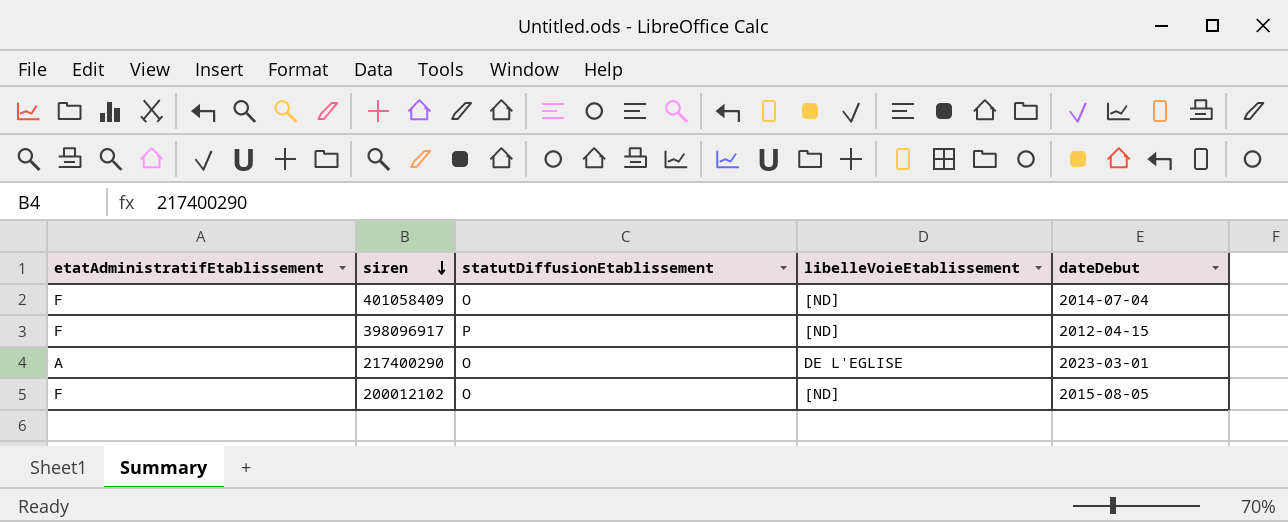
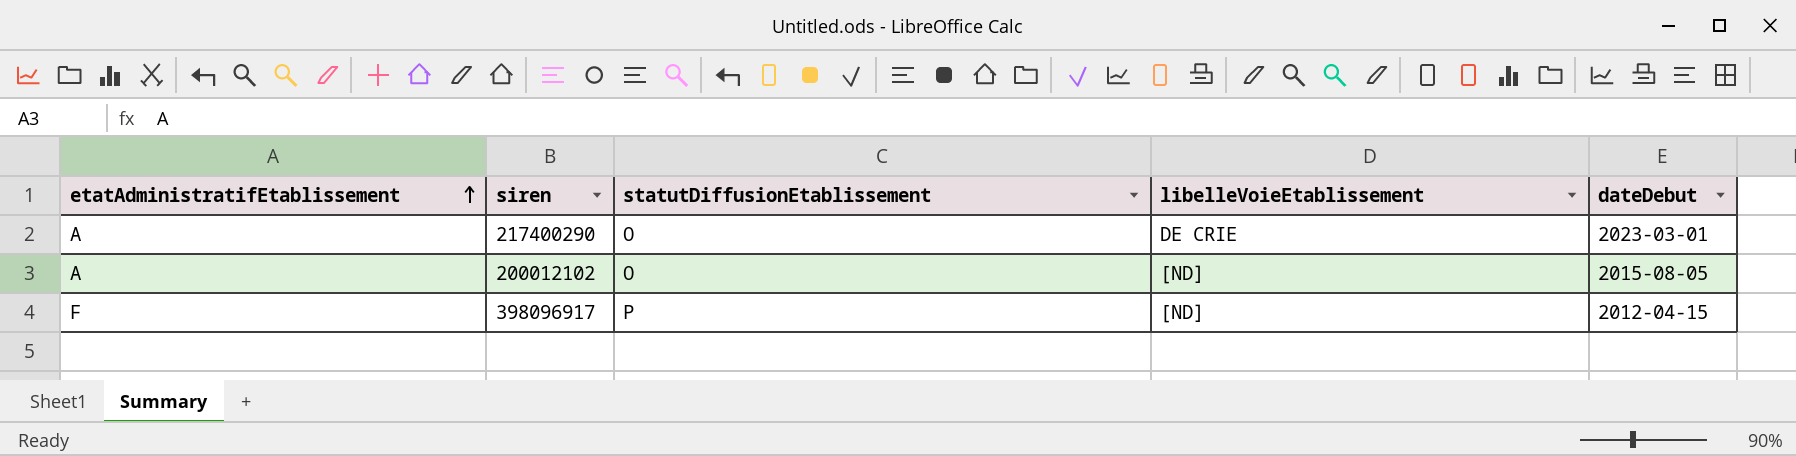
row order: siren descending -> etatAdministratifEtablissement ascending
row 401058409: F | O | [ND] | 2014-07-04 -> none
217400290 | libelleVoieEtablissement: DE L'EGLISE -> DE CRIE
200012102 | etatAdministratifEtablissement: F -> A

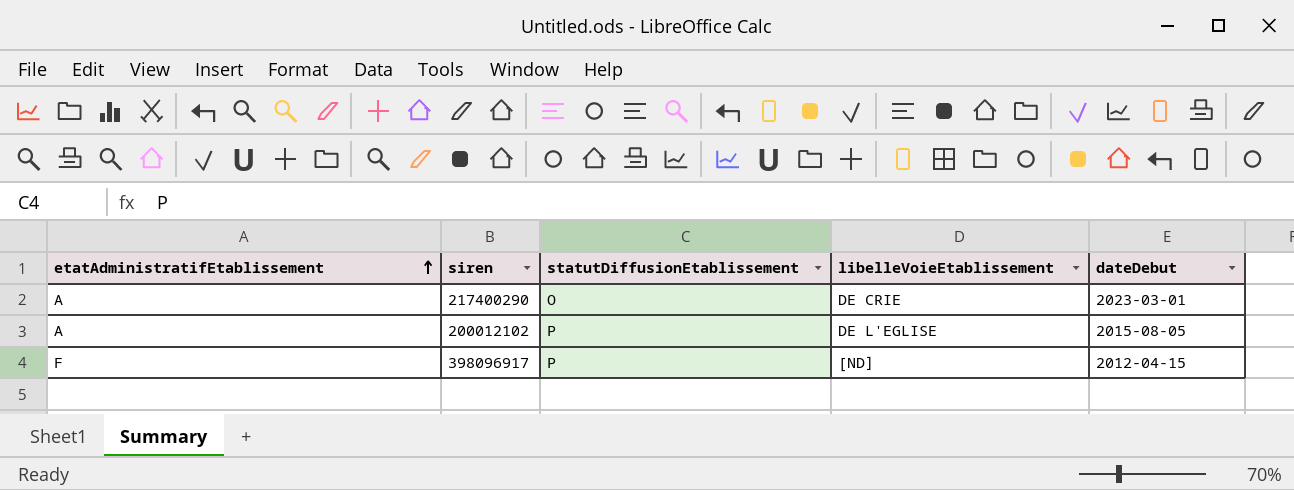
200012102 | statutDiffusionEtablissement: O -> P
200012102 | libelleVoieEtablissement: [ND] -> DE L'EGLISE

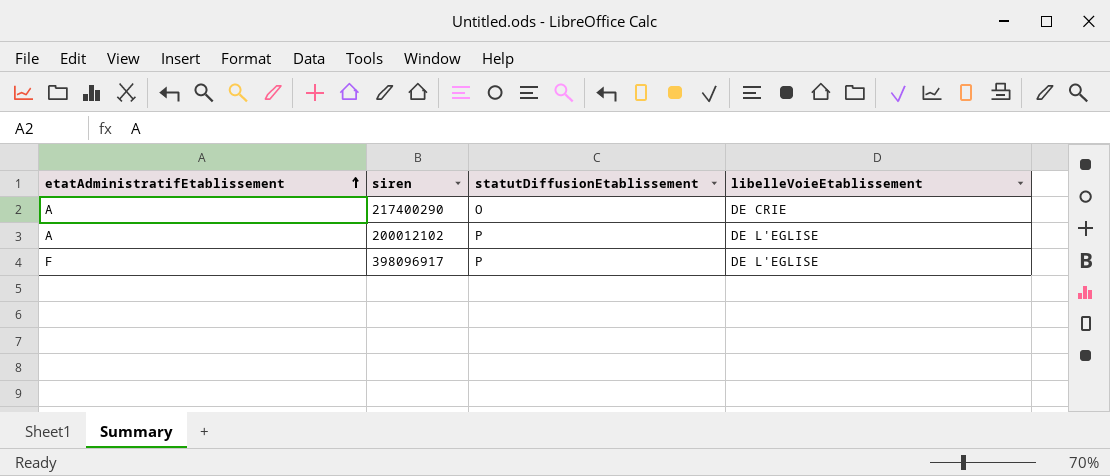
column dateDebut | position: 5 -> none
398096917 | libelleVoieEtablissement: [ND] -> DE L'EGLISE

